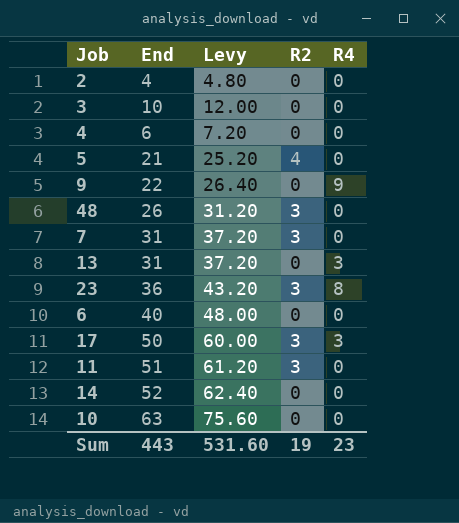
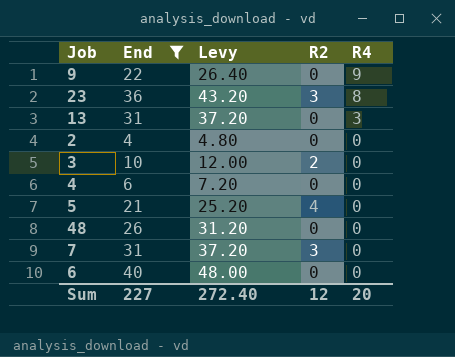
filter: none -> End <= 40
row order: none -> R4 descending
3 | R2: 0 -> 2
48 | R2: 3 -> 0
Sum | End: 443 -> 227
Sum | Levy: 531.60 -> 272.40
Sum | R2: 19 -> 12
Sum | R4: 23 -> 20

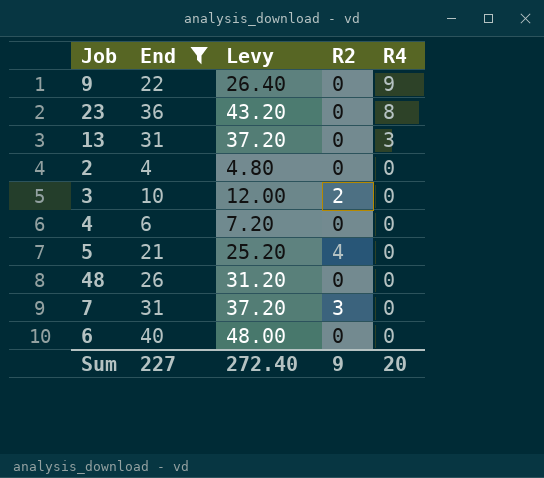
23 | R2: 3 -> 0
Sum | R2: 12 -> 9

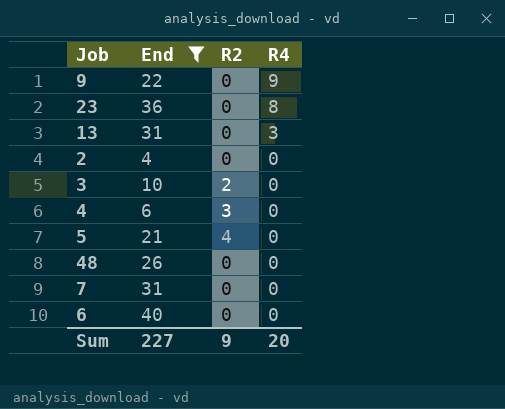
column Levy | formula: [End] * 1.2 -> none
4 | R2: 0 -> 3
7 | R2: 3 -> 0

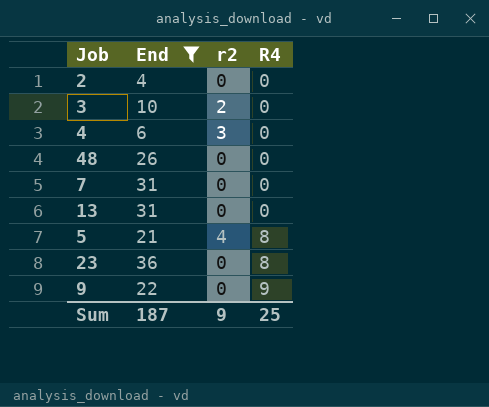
row order: R4 descending -> R4 ascending
column name: R2 -> r2
row 6: 40 | 0 | 0 -> none
13 | R4: 3 -> 0
5 | R4: 0 -> 8
Sum | End: 227 -> 187
Sum | R4: 20 -> 25

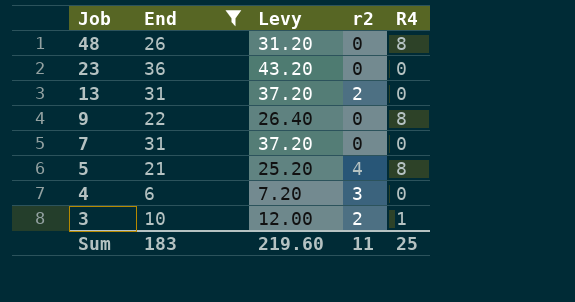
row order: R4 ascending -> Job descending
column Levy | formula: none -> [End] * 1.2
row 2: 4 | 0 | 0 -> none
48 | R4: 0 -> 8
23 | R4: 8 -> 0
13 | r2: 0 -> 2
9 | R4: 9 -> 8
3 | R4: 0 -> 1
Sum | End: 187 -> 183
Sum | r2: 9 -> 11

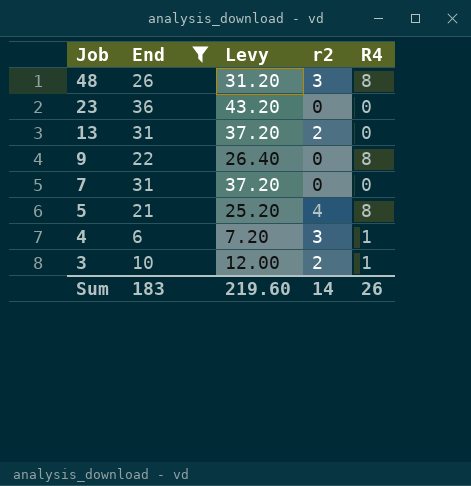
48 | r2: 0 -> 3
4 | R4: 0 -> 1
Sum | r2: 11 -> 14
Sum | R4: 25 -> 26

